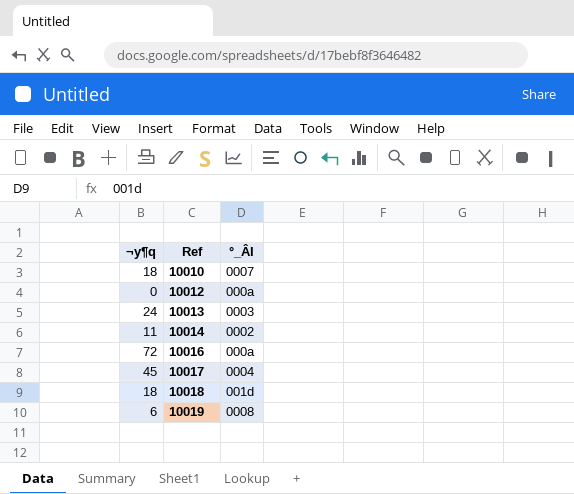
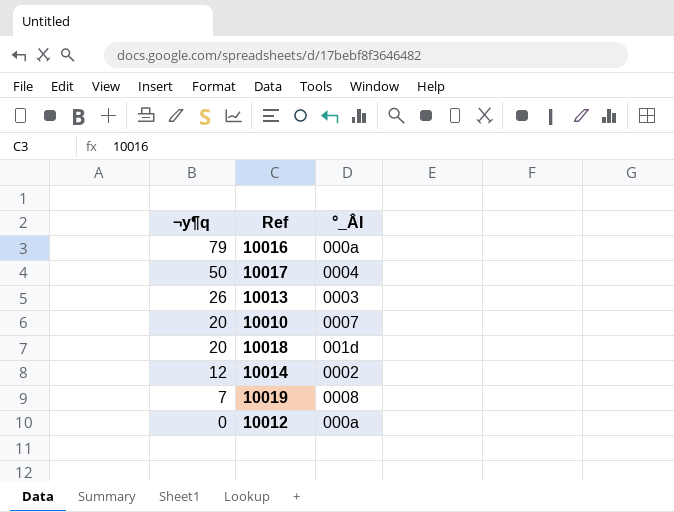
row order: Ref ascending -> ¬y¶q descending
10016 | ¬y¶q: 72 -> 79
10017 | ¬y¶q: 45 -> 50
10013 | ¬y¶q: 24 -> 26
10010 | ¬y¶q: 18 -> 20
10018 | ¬y¶q: 18 -> 20
10014 | ¬y¶q: 11 -> 12
10019 | ¬y¶q: 6 -> 7

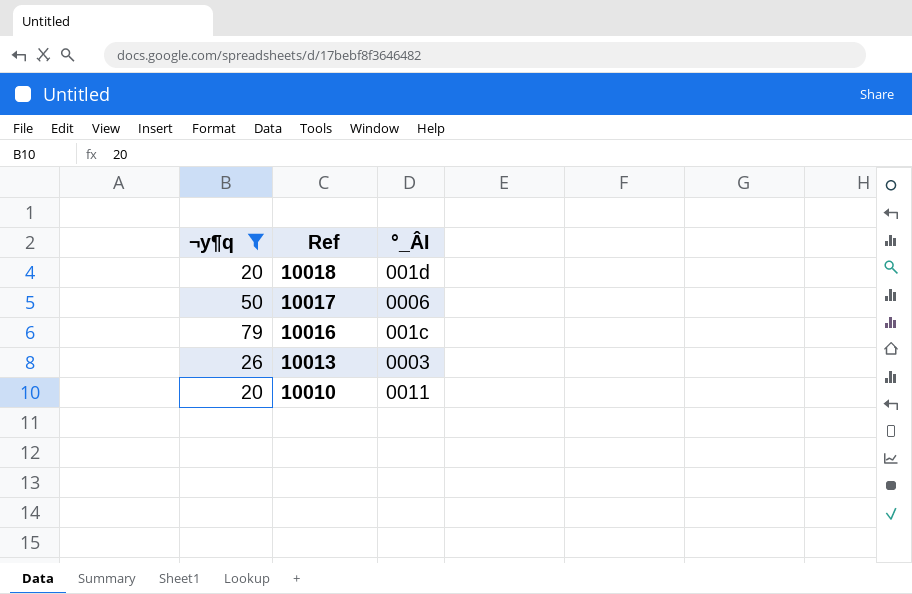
filter: none -> ¬y¶q >= 20
row order: ¬y¶q descending -> Ref descending
10017 | °_ÂI: 0004 -> 0006
10016 | °_ÂI: 000a -> 001c
10010 | °_ÂI: 0007 -> 0011

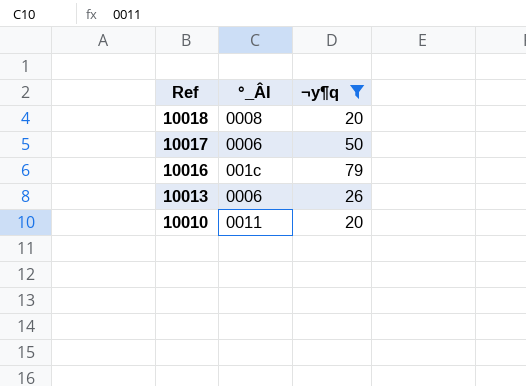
column ¬y¶q | position: 1 -> 3
10018 | °_ÂI: 001d -> 0008
10013 | °_ÂI: 0003 -> 0006

